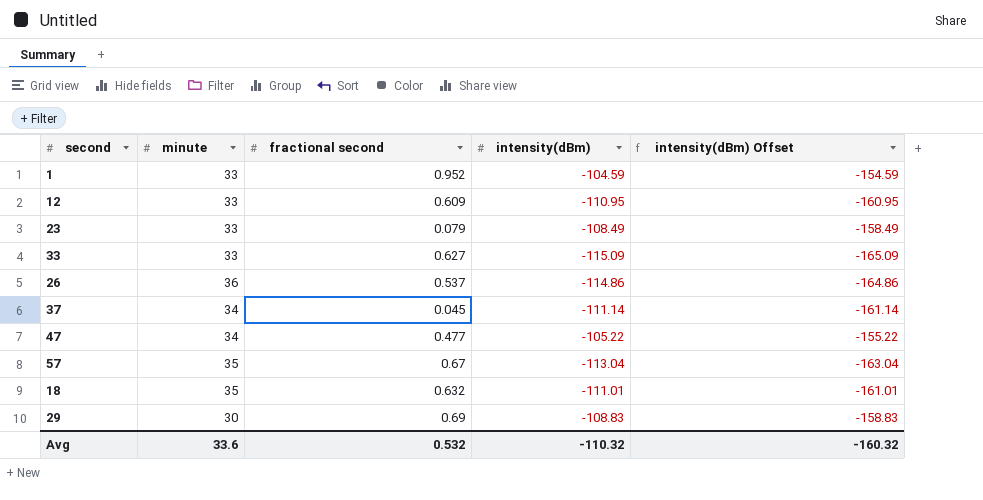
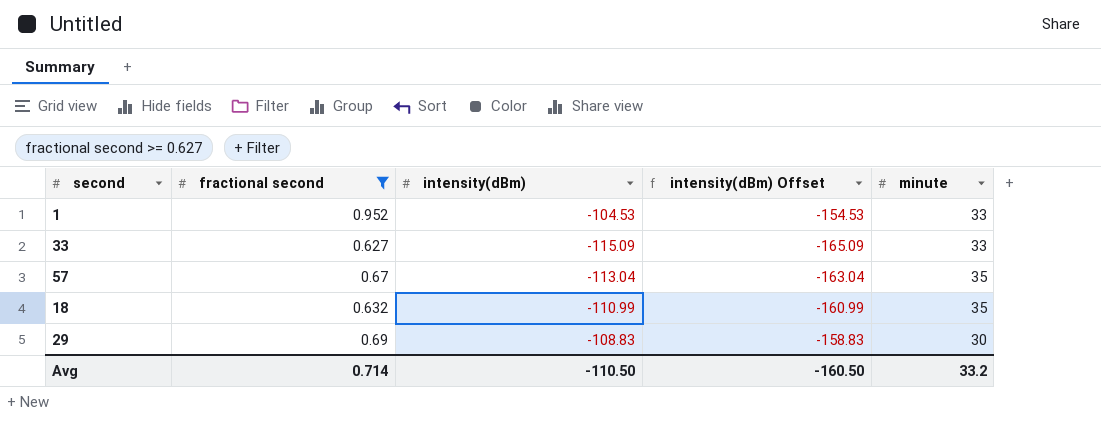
filter: none -> fractional second >= 0.627
column minute | position: 2 -> 5
1 | intensity(dBm): -104.59 -> -104.53
1 | intensity(dBm) Offset: -154.59 -> -154.53
18 | intensity(dBm): -111.01 -> -110.99
18 | intensity(dBm) Offset: -161.01 -> -160.99
Avg | fractional second: 0.532 -> 0.714
Avg | intensity(dBm): -110.32 -> -110.50
Avg | intensity(dBm) Offset: -160.32 -> -160.50
Avg | minute: 33.6 -> 33.2

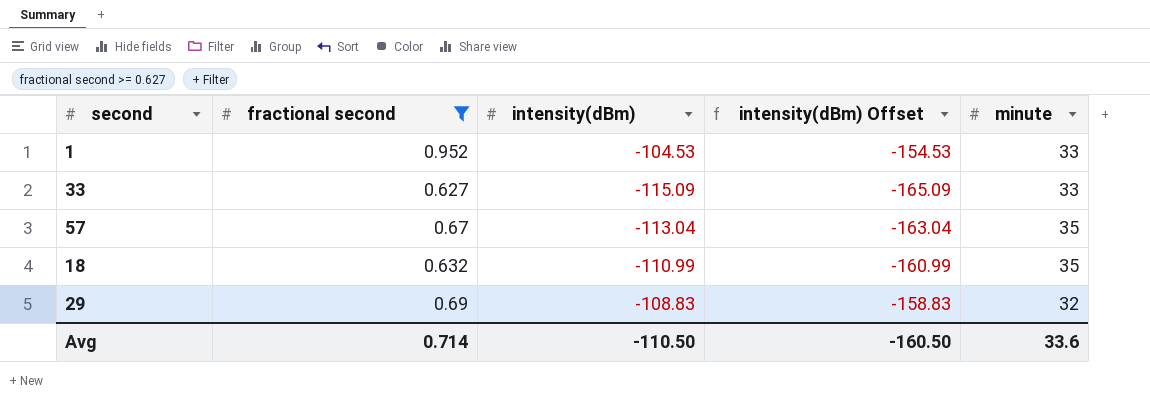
29 | minute: 30 -> 32
Avg | minute: 33.2 -> 33.6

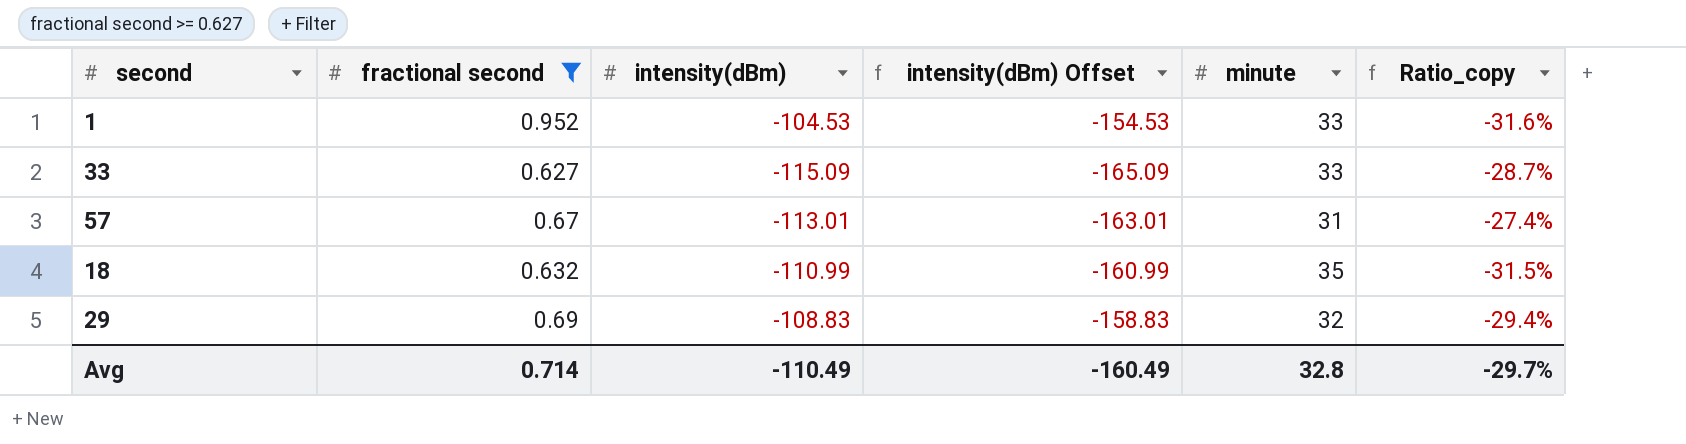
column Ratio_copy | formula: none -> [minute] / [intensity(dBm)]
57 | intensity(dBm): -113.04 -> -113.01
57 | intensity(dBm) Offset: -163.04 -> -163.01
57 | minute: 35 -> 31
Avg | intensity(dBm): -110.50 -> -110.49
Avg | intensity(dBm) Offset: -160.50 -> -160.49
Avg | minute: 33.6 -> 32.8

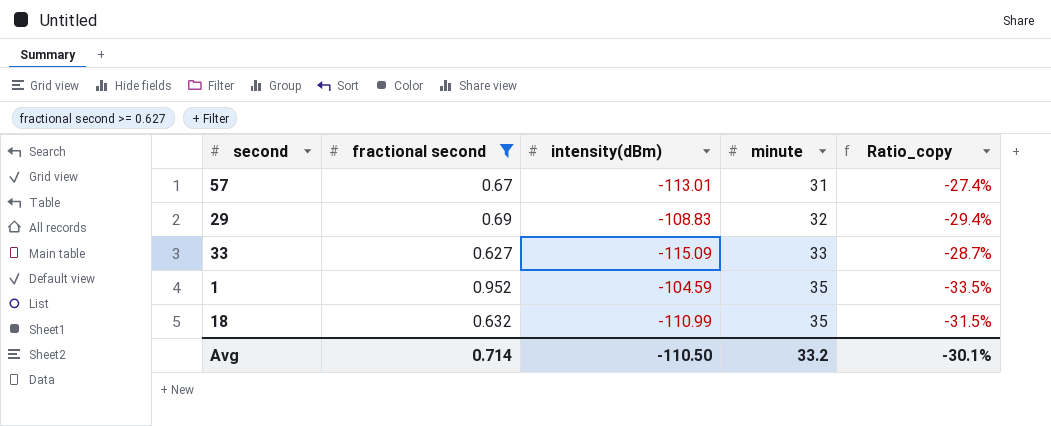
row order: none -> minute ascending
column intensity(dBm) Offset | formula: [intensity(dBm)] - 50 -> none
1 | intensity(dBm): -104.53 -> -104.59
1 | minute: 33 -> 35
1 | Ratio_copy: -31.6% -> -33.5%
Avg | intensity(dBm): -110.49 -> -110.50
Avg | minute: 32.8 -> 33.2
Avg | Ratio_copy: -29.7% -> -30.1%

